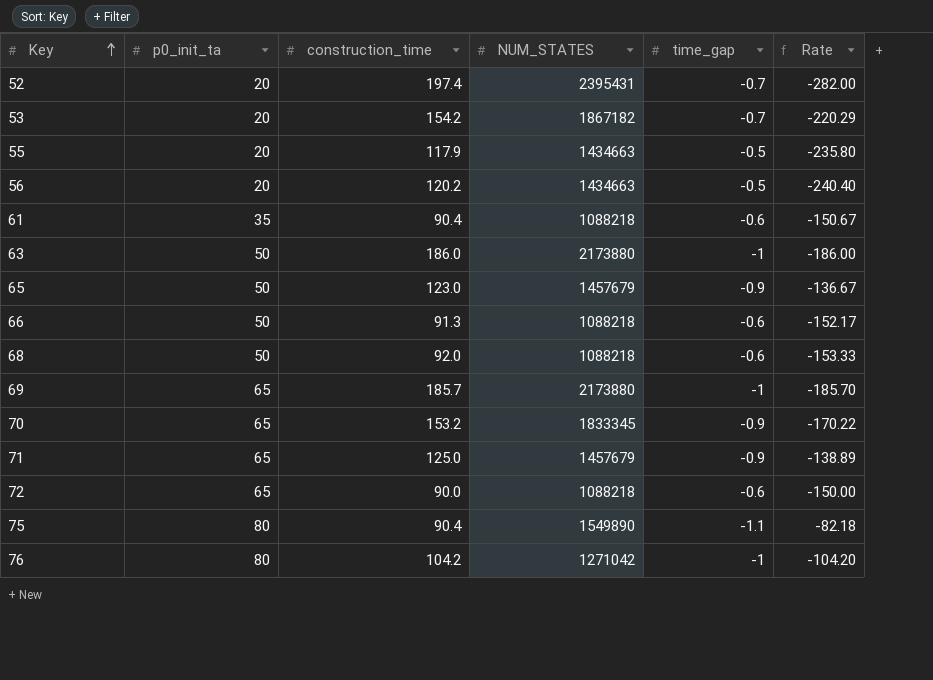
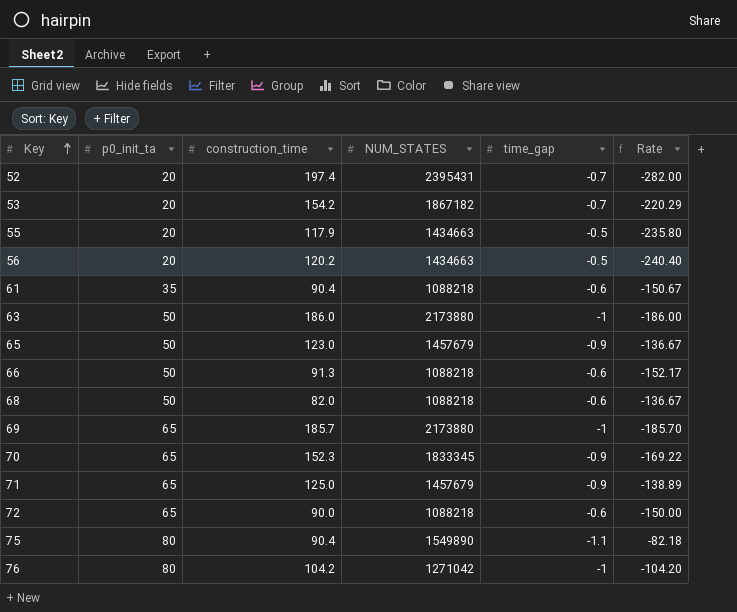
68 | construction_time: 92.0 -> 82.0
68 | Rate: -153.33 -> -136.67
70 | construction_time: 153.2 -> 152.3
70 | Rate: -170.22 -> -169.22

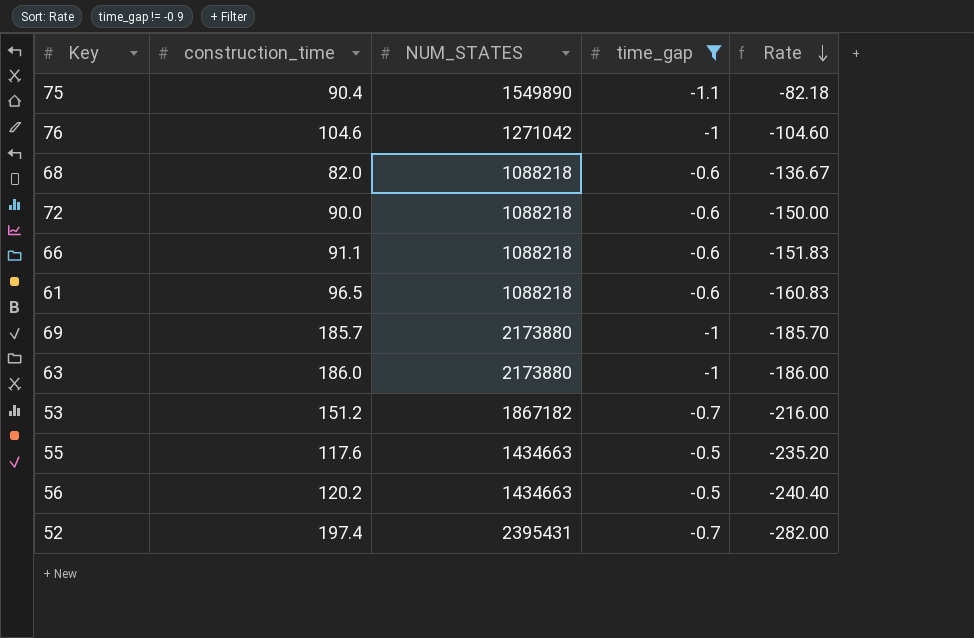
filter: none -> time_gap != -0.9
row order: Key ascending -> Rate descending
column p0_init_ta | position: 2 -> none
76 | construction_time: 104.2 -> 104.6
76 | Rate: -104.20 -> -104.60
66 | construction_time: 91.3 -> 91.1
66 | Rate: -152.17 -> -151.83
61 | construction_time: 90.4 -> 96.5
61 | Rate: -150.67 -> -160.83
53 | construction_time: 154.2 -> 151.2
53 | Rate: -220.29 -> -216.00
55 | construction_time: 117.9 -> 117.6
55 | Rate: -235.80 -> -235.20

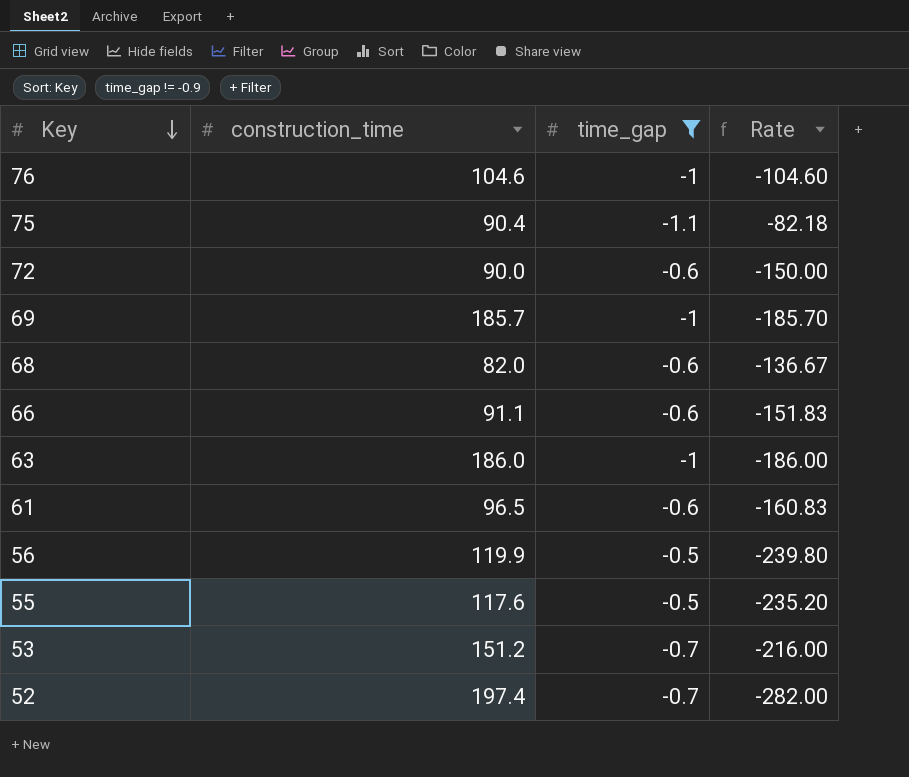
row order: Rate descending -> Key descending
column NUM_STATES | position: 3 -> none
56 | construction_time: 120.2 -> 119.9
56 | Rate: -240.40 -> -239.80

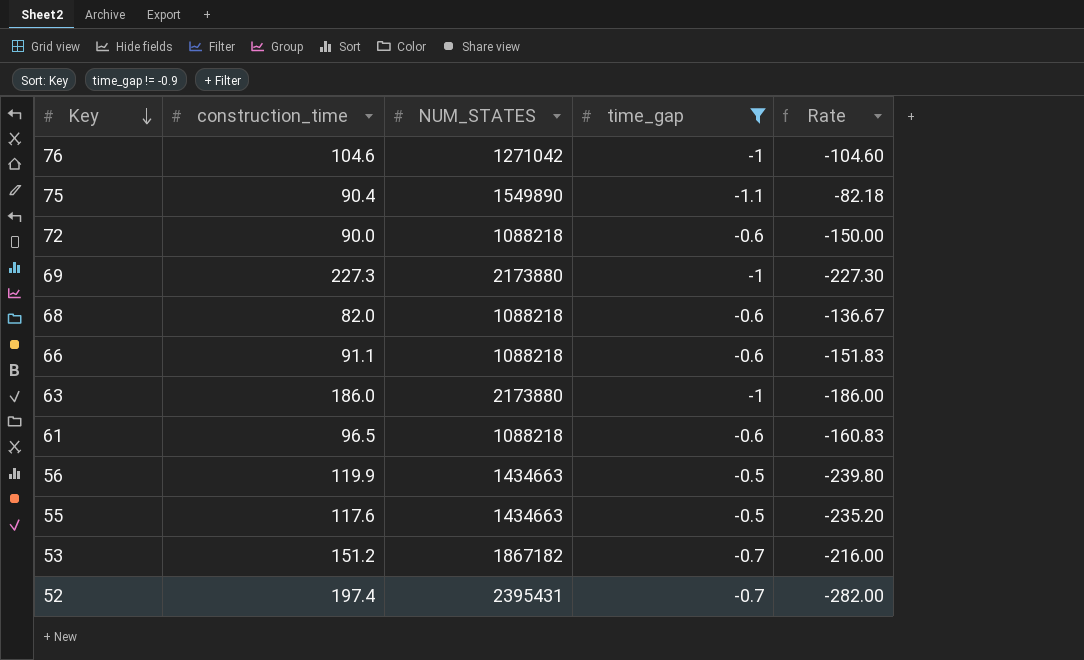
column NUM_STATES | position: none -> 3
69 | construction_time: 185.7 -> 227.3
69 | Rate: -185.70 -> -227.30

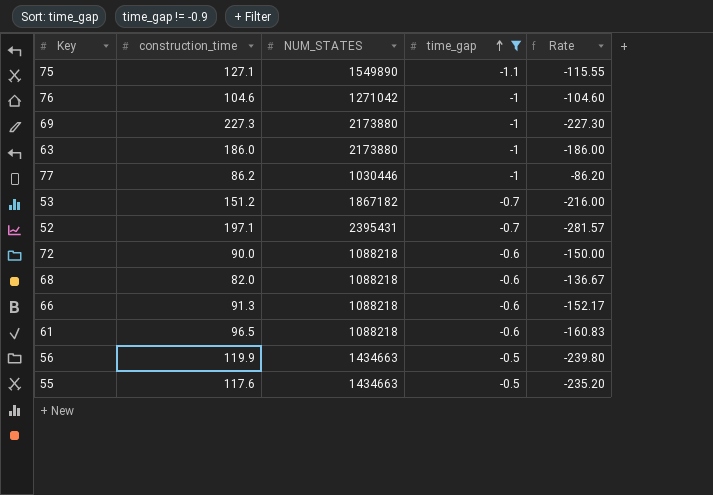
row order: Key descending -> time_gap ascending
75 | construction_time: 90.4 -> 127.1
75 | Rate: -82.18 -> -115.55
row 77: none -> 86.2 | 1030446 | -1 | -86.20
52 | construction_time: 197.4 -> 197.1
52 | Rate: -282.00 -> -281.57
66 | construction_time: 91.1 -> 91.3
66 | Rate: -151.83 -> -152.17

